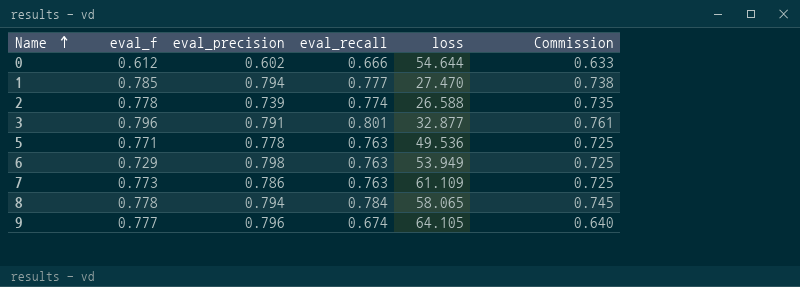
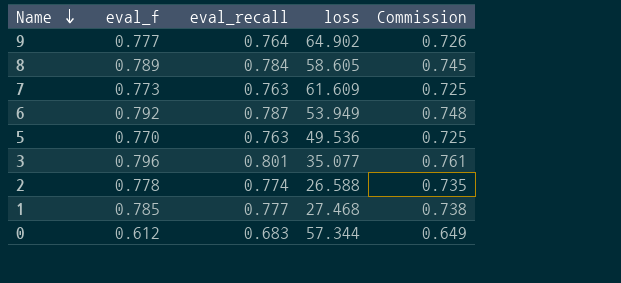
row order: Name ascending -> Name descending
column eval_precision | position: 3 -> none
9 | eval_recall: 0.674 -> 0.764
9 | loss: 64.105 -> 64.902
9 | Commission: 0.640 -> 0.726
8 | eval_f: 0.778 -> 0.789
8 | loss: 58.065 -> 58.605
7 | loss: 61.109 -> 61.609
6 | eval_f: 0.729 -> 0.792
6 | eval_recall: 0.763 -> 0.787
6 | Commission: 0.725 -> 0.748
5 | eval_f: 0.771 -> 0.770
3 | loss: 32.877 -> 35.077
1 | loss: 27.470 -> 27.468
0 | eval_recall: 0.666 -> 0.683
0 | loss: 54.644 -> 57.344
0 | Commission: 0.633 -> 0.649

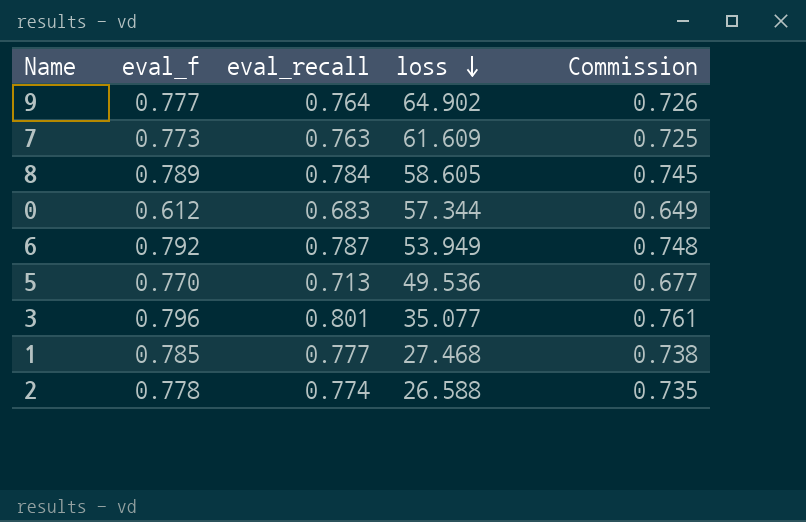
row order: Name descending -> loss descending
5 | eval_recall: 0.763 -> 0.713
5 | Commission: 0.725 -> 0.677

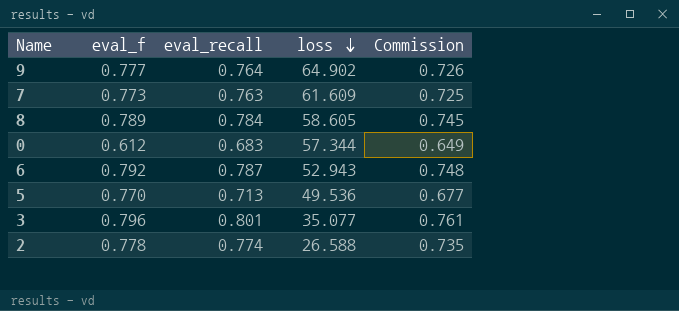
row 1: 0.785 | 0.777 | 27.468 | 0.738 -> none
6 | loss: 53.949 -> 52.943

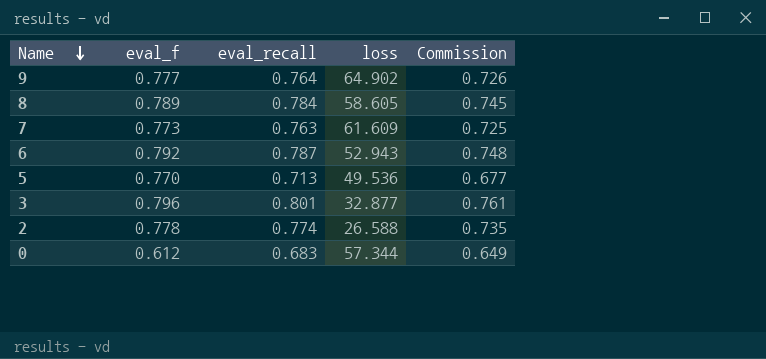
row order: loss descending -> Name descending
3 | loss: 35.077 -> 32.877

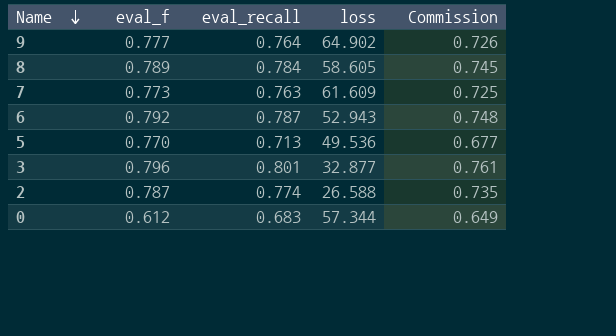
2 | eval_f: 0.778 -> 0.787

